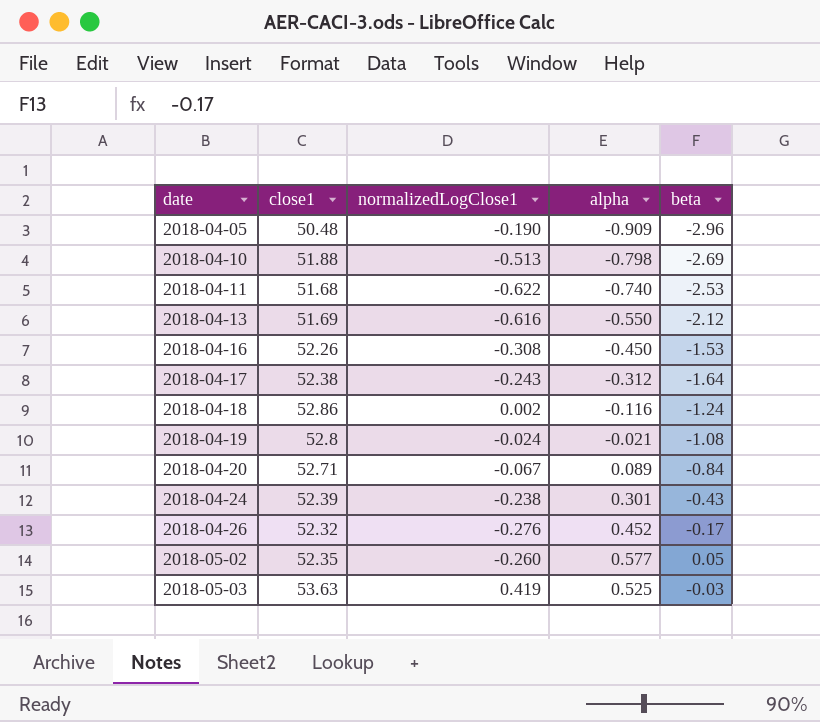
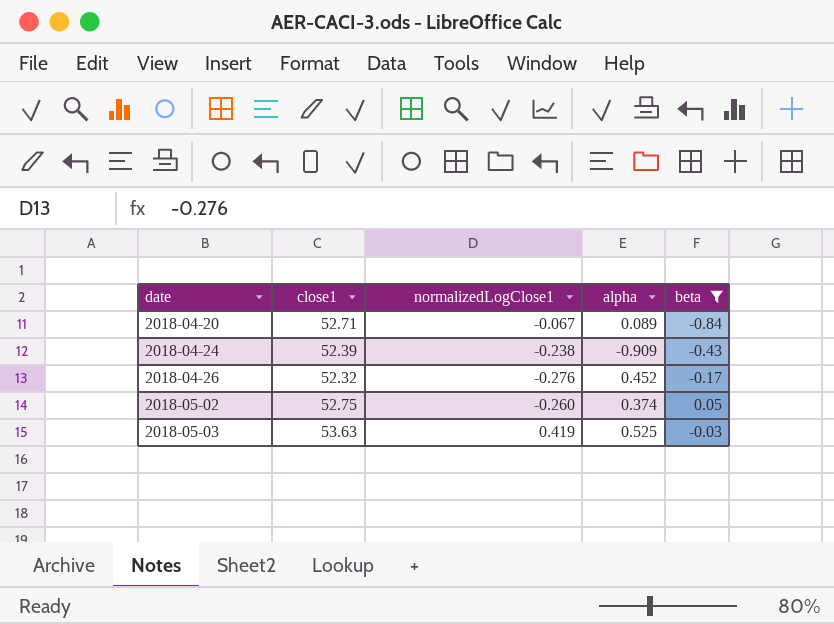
filter: none -> beta >= -0.84
2018-04-24 | alpha: 0.301 -> -0.909
2018-05-02 | close1: 52.35 -> 52.75
2018-05-02 | alpha: 0.577 -> 0.374

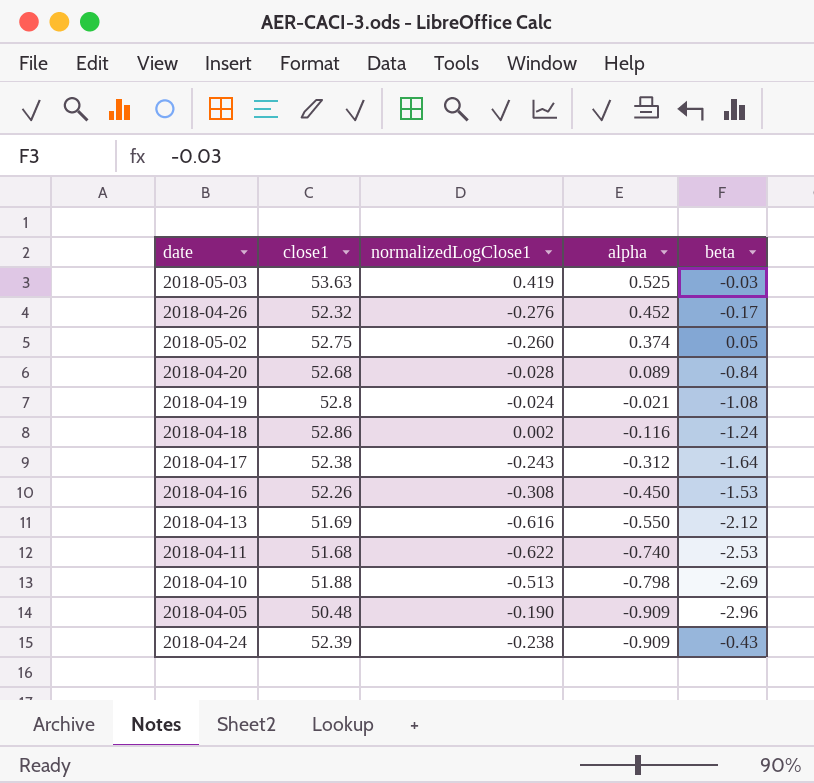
filter: beta >= -0.84 -> none
row order: date ascending -> alpha descending
2018-04-20 | close1: 52.71 -> 52.68
2018-04-20 | normalizedLogClose1: -0.067 -> -0.028

